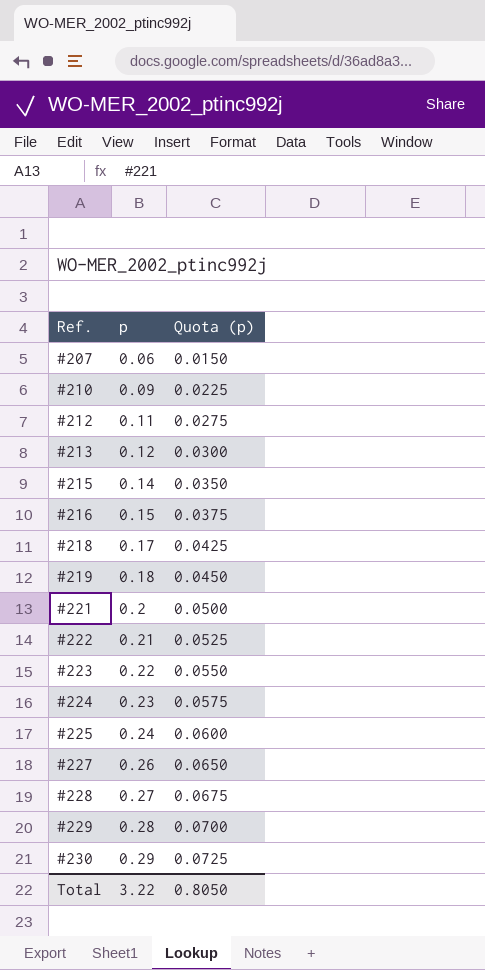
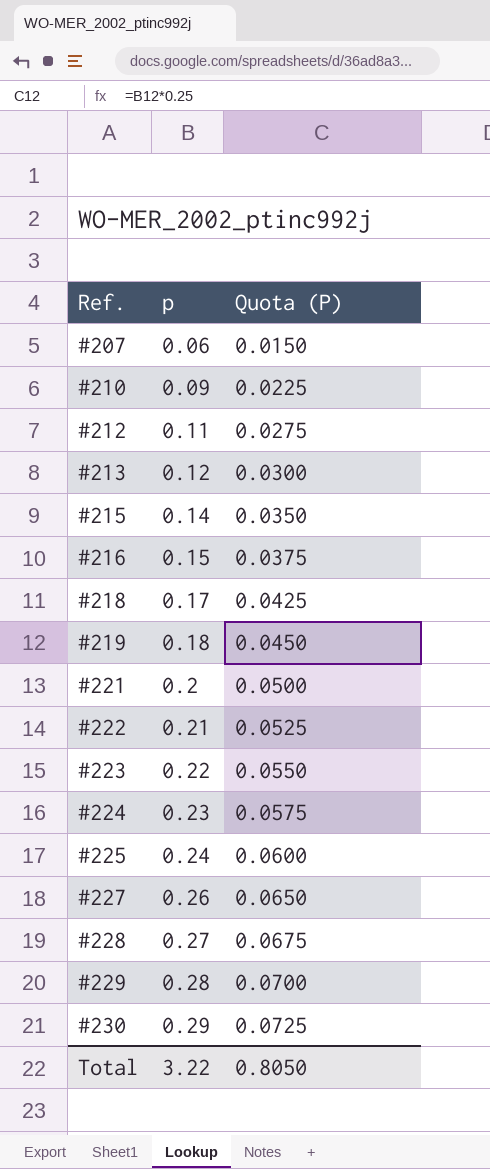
column name: Quota (p) -> Quota (P)

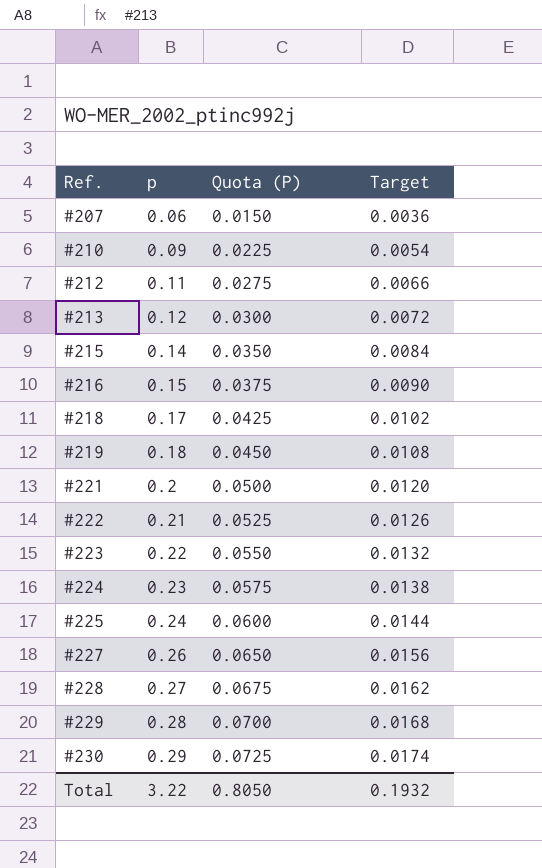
column Target | formula: none -> [p] * 0.06

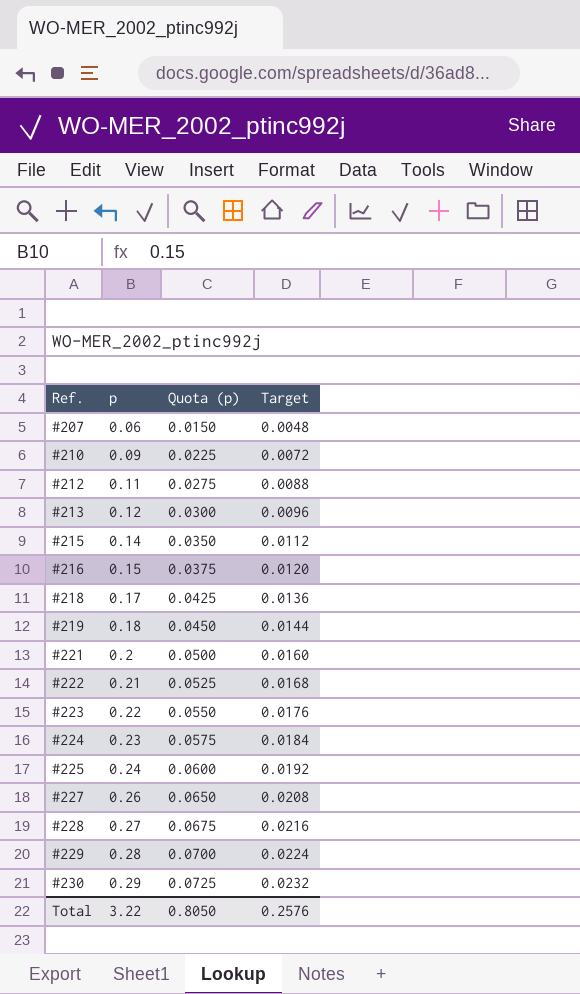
column name: Quota (P) -> Quota (p)
column Target | formula: [p] * 0.06 -> [p] * 0.08
Total | Target: 0.1932 -> 0.2576

